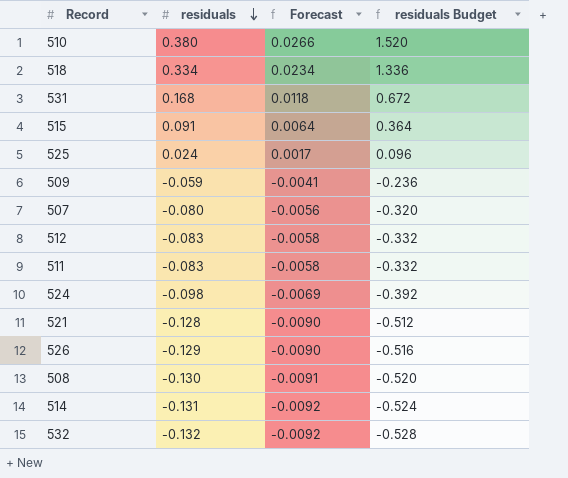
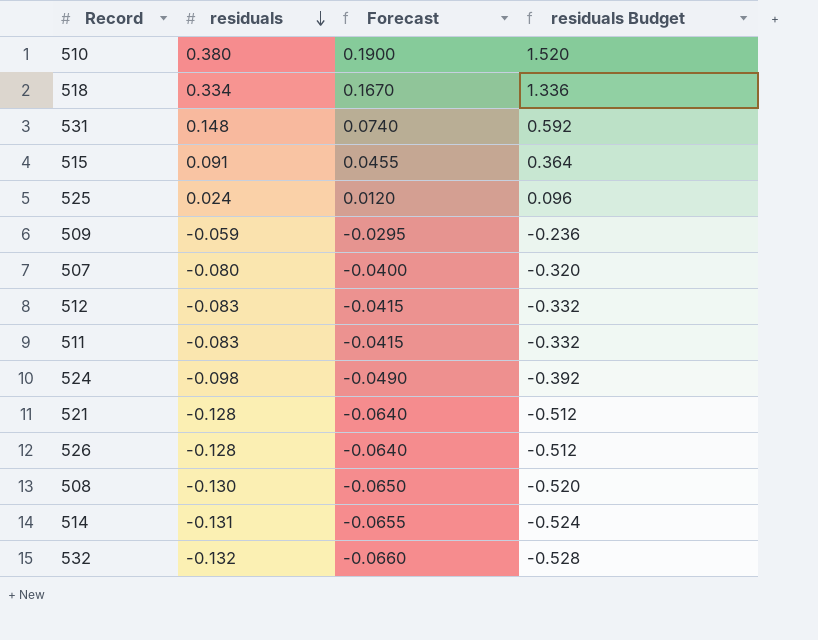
column Forecast | formula: [residuals] * 0.07 -> [residuals] * 0.5
531 | residuals: 0.168 -> 0.148
531 | residuals Budget: 0.672 -> 0.592
526 | residuals: -0.129 -> -0.128
526 | residuals Budget: -0.516 -> -0.512

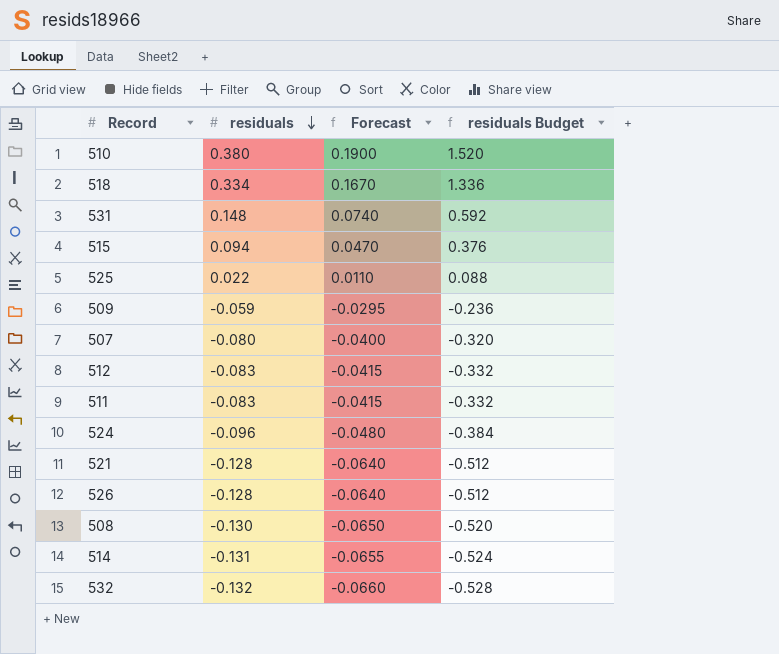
515 | residuals: 0.091 -> 0.094
515 | Forecast: 0.0455 -> 0.0470
515 | residuals Budget: 0.364 -> 0.376
525 | residuals: 0.024 -> 0.022
525 | Forecast: 0.0120 -> 0.0110
525 | residuals Budget: 0.096 -> 0.088
524 | residuals: -0.098 -> -0.096
524 | Forecast: -0.0490 -> -0.0480
524 | residuals Budget: -0.392 -> -0.384

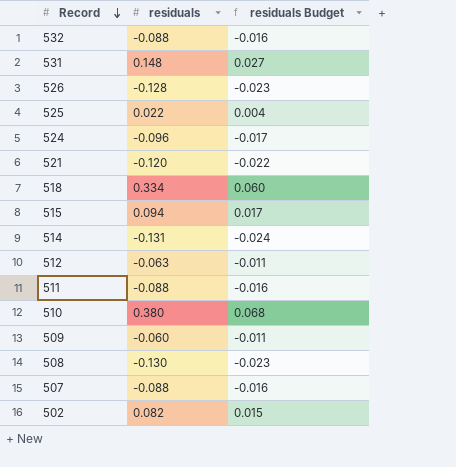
row order: residuals descending -> Record descending
column Forecast | formula: [residuals] * 0.5 -> none
column residuals Budget | formula: [residuals] * 4 -> [residuals] * 0.18
532 | residuals: -0.132 -> -0.088
521 | residuals: -0.128 -> -0.120
512 | residuals: -0.083 -> -0.063
511 | residuals: -0.083 -> -0.088
509 | residuals: -0.059 -> -0.060
507 | residuals: -0.080 -> -0.088
row 502: none -> 0.082 | 0.015

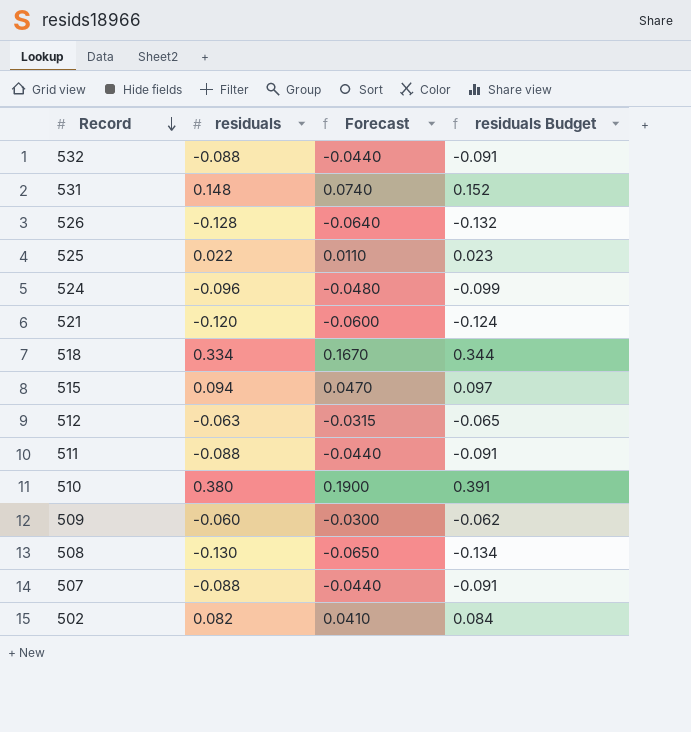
column Forecast | formula: none -> [residuals] * 0.5
column residuals Budget | formula: [residuals] * 0.18 -> [residuals] * 1.03
row 514: -0.131 | -0.024 -> none

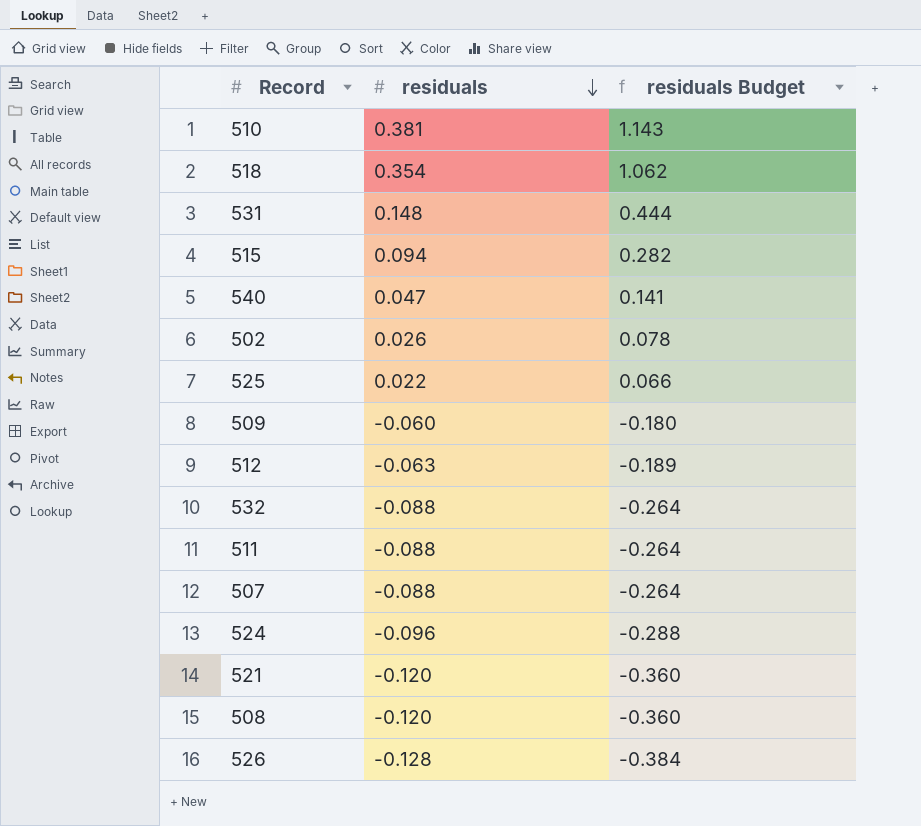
row order: Record descending -> residuals descending
column Forecast | formula: [residuals] * 0.5 -> none
column residuals Budget | formula: [residuals] * 1.03 -> [residuals] * 3
510 | residuals: 0.380 -> 0.381
518 | residuals: 0.334 -> 0.354
row 540: none -> 0.047 | 0.141
502 | residuals: 0.082 -> 0.026
508 | residuals: -0.130 -> -0.120

